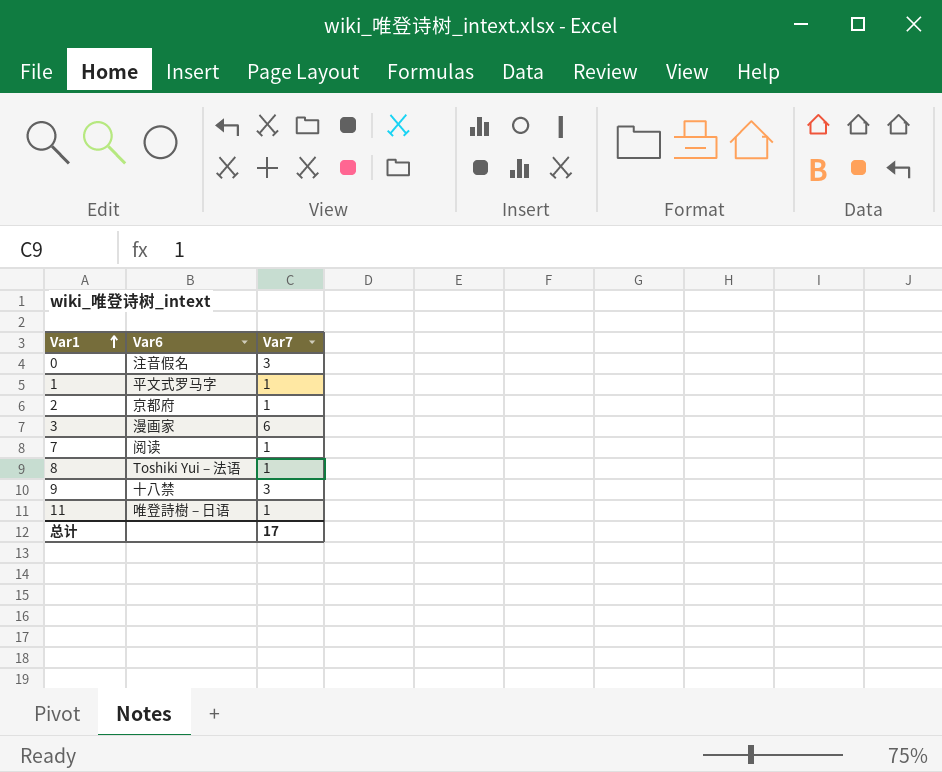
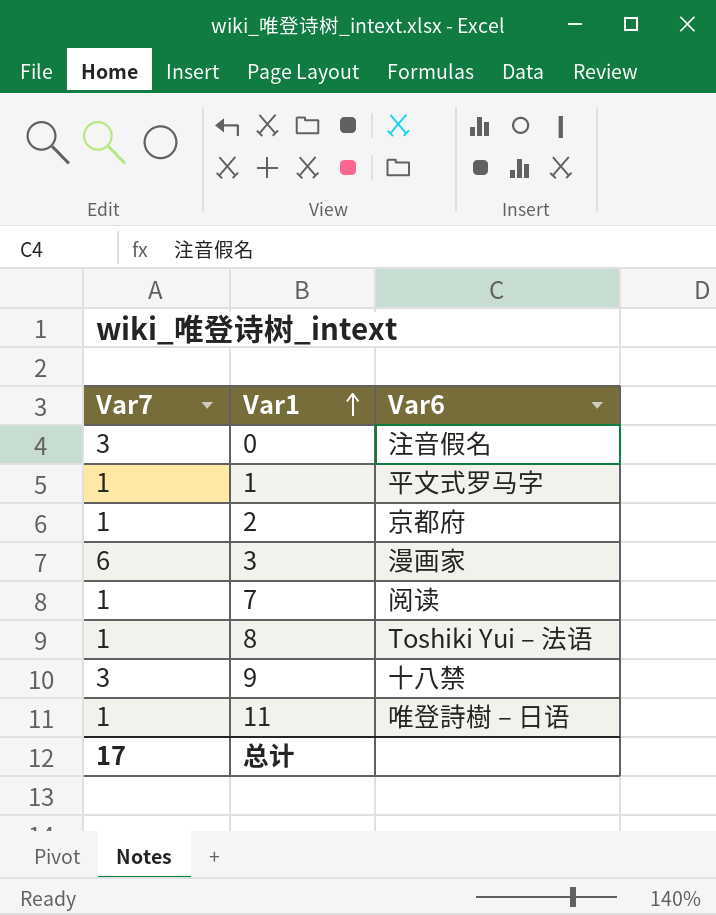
column Var7 | position: 3 -> 1

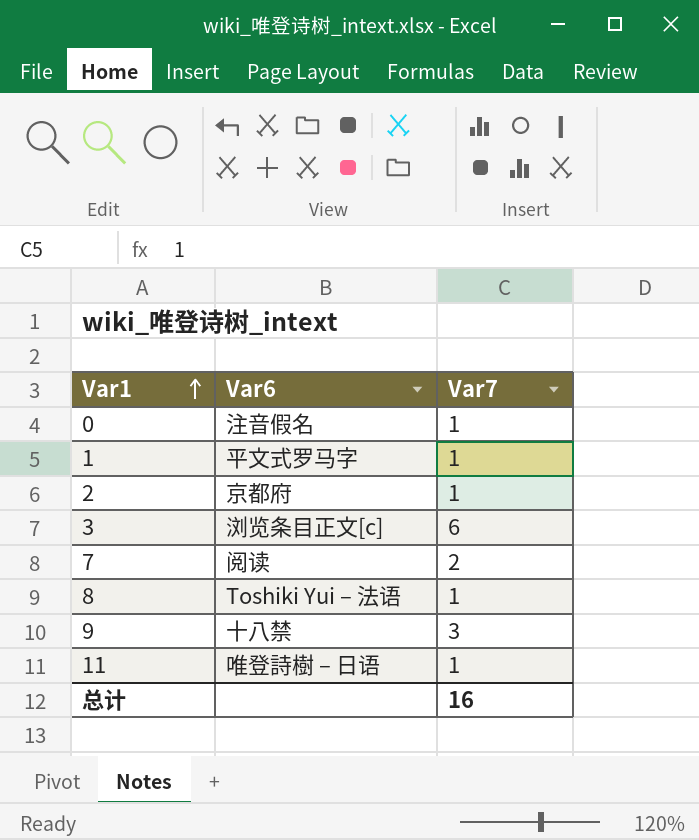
column Var7 | position: 1 -> 3
0 | Var7: 3 -> 1
3 | Var6: 漫画家 -> 浏览条目正文[c]
7 | Var7: 1 -> 2
总计 | Var7: 17 -> 16

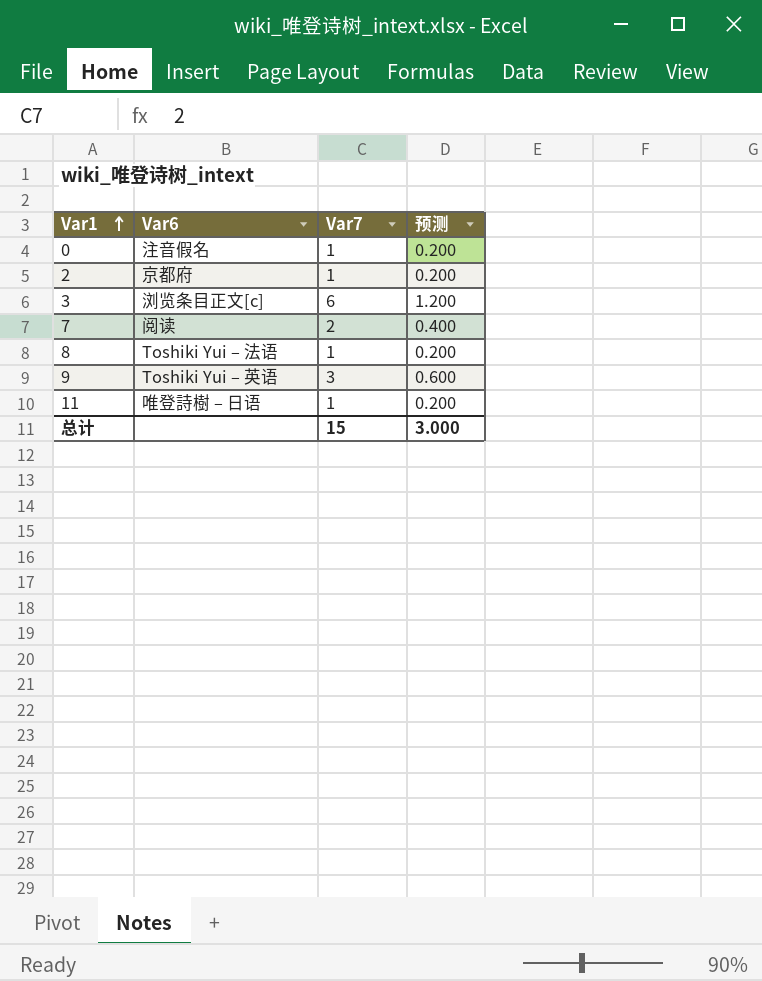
column 预测 | formula: none -> [Var7] * 0.2
row 1: 平文式罗马字 | 1 -> none
9 | Var6: 十八禁 -> Toshiki Yui – 英语
总计 | Var7: 16 -> 15

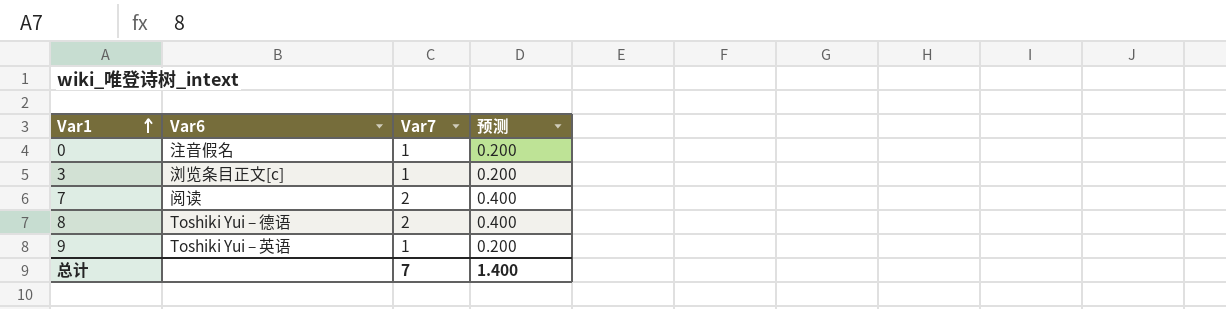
row 2: 京都府 | 1 | 0.200 -> none
row 11: 唯登詩樹 – 日语 | 1 | 0.200 -> none
3 | Var7: 6 -> 1
3 | 预测: 1.200 -> 0.200
8 | Var6: Toshiki Yui – 法语 -> Toshiki Yui – 德语
8 | Var7: 1 -> 2
8 | 预测: 0.200 -> 0.400
9 | Var7: 3 -> 1
9 | 预测: 0.600 -> 0.200
总计 | Var7: 15 -> 7
总计 | 预测: 3.000 -> 1.400

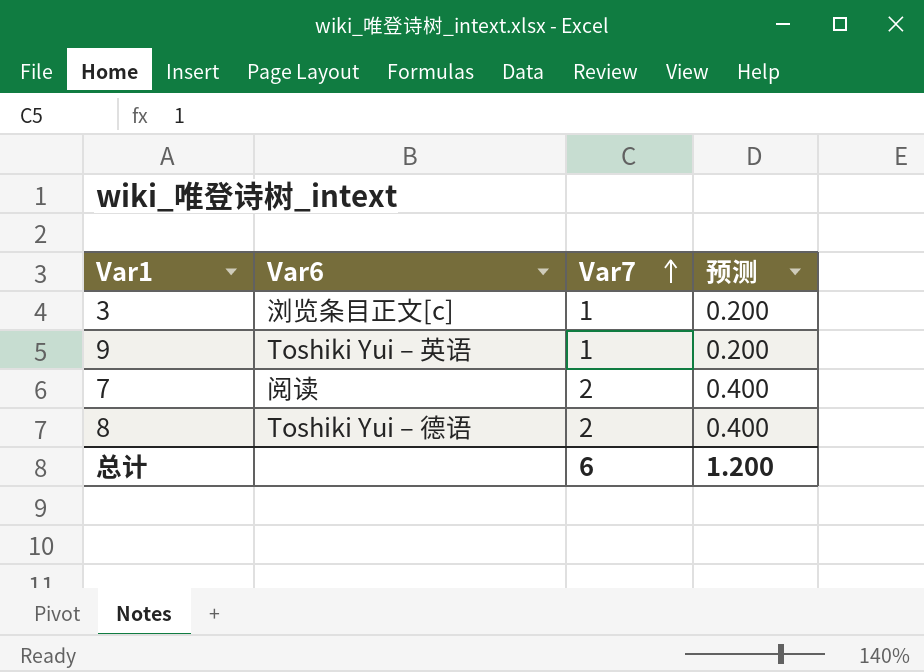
row order: Var1 ascending -> Var7 ascending
row 0: 注音假名 | 1 | 0.200 -> none
总计 | Var7: 7 -> 6
总计 | 预测: 1.400 -> 1.200

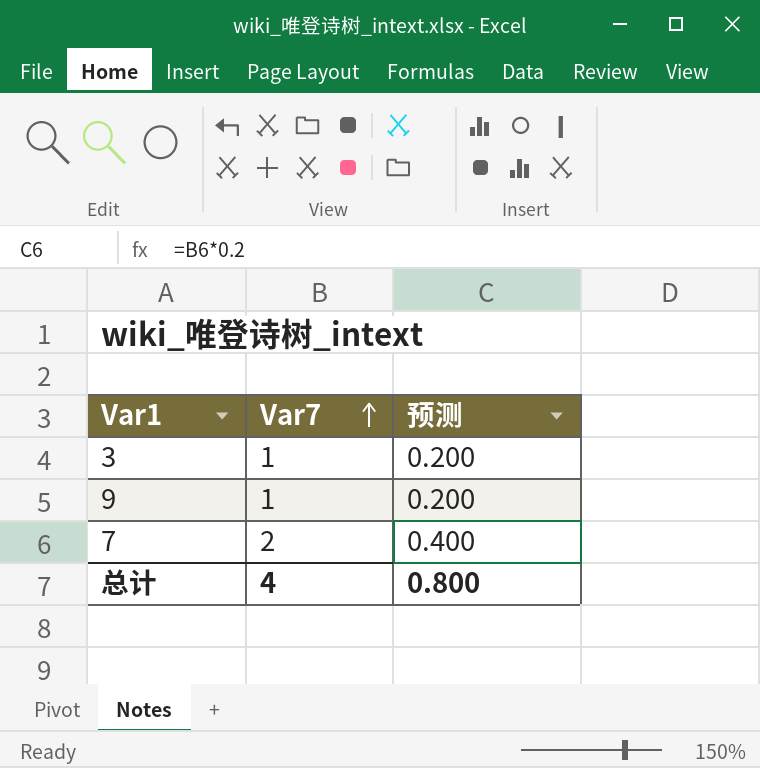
column Var6 | position: 2 -> none
row 8: Toshiki Yui – 德语 | 2 | 0.400 -> none
总计 | Var7: 6 -> 4
总计 | 预测: 1.200 -> 0.800

